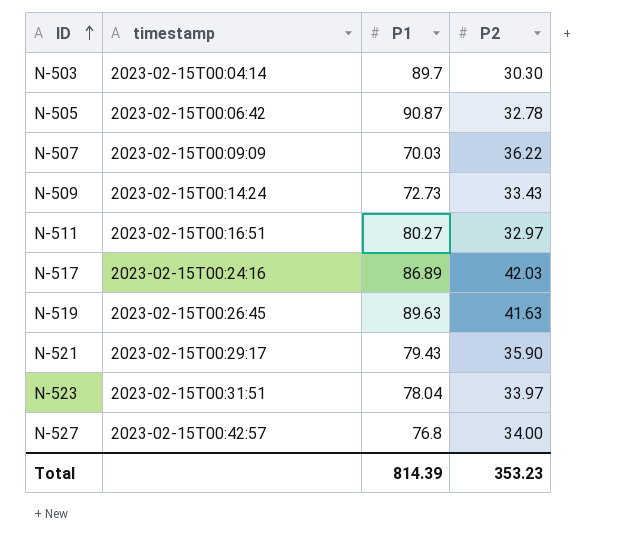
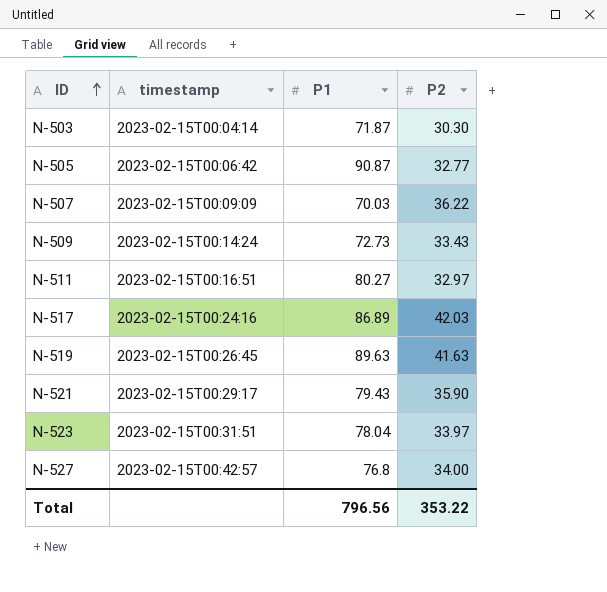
N-503 | P1: 89.7 -> 71.87
N-505 | P2: 32.78 -> 32.77
Total | P1: 814.39 -> 796.56
Total | P2: 353.23 -> 353.22

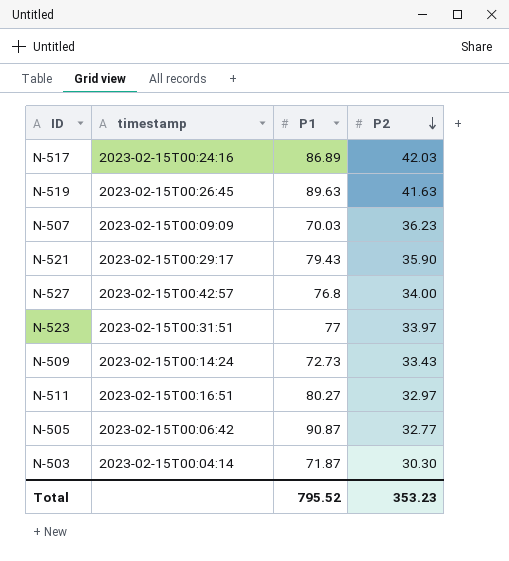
row order: ID ascending -> P2 descending
N-507 | P2: 36.22 -> 36.23
N-523 | P1: 78.04 -> 77
Total | P1: 796.56 -> 795.52
Total | P2: 353.22 -> 353.23

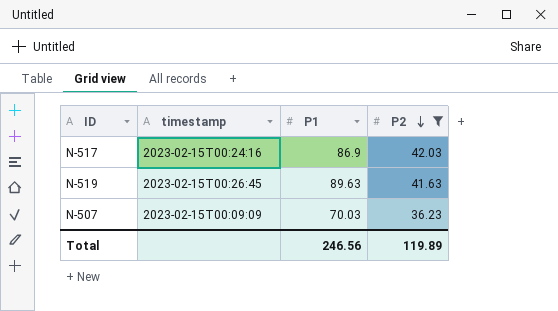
filter: none -> P2 >= 36.23
N-517 | P1: 86.89 -> 86.9
Total | P1: 795.52 -> 246.56
Total | P2: 353.23 -> 119.89

